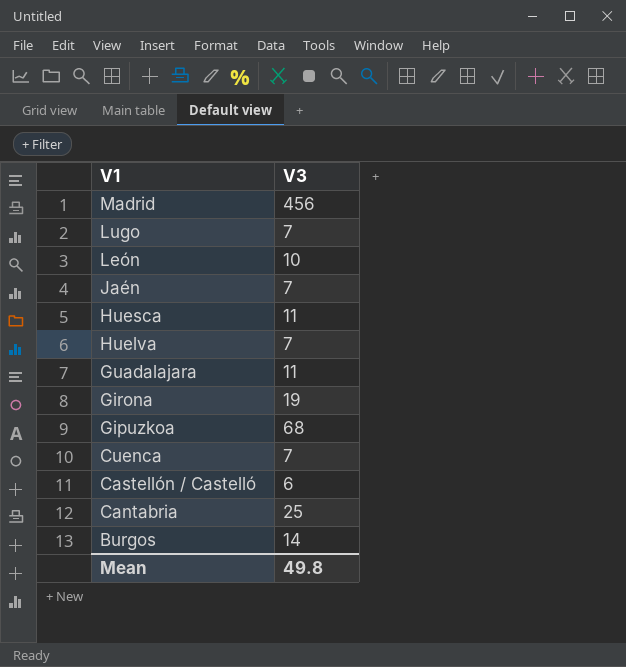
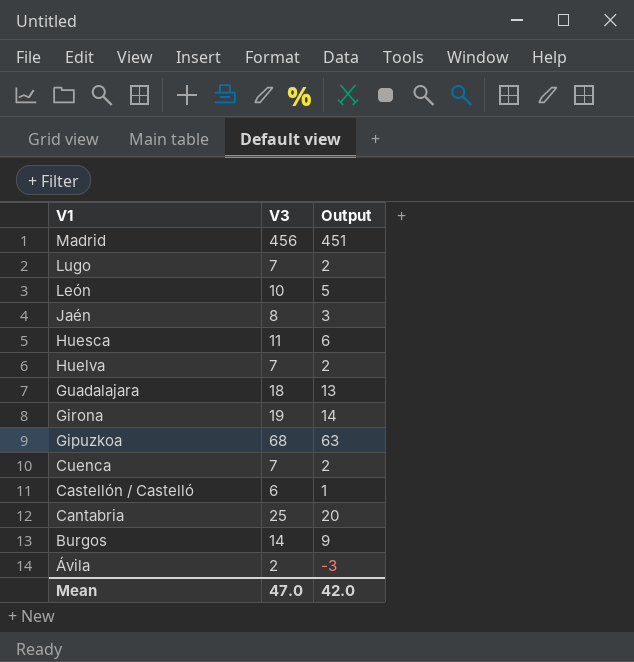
column Output | formula: none -> [V3] - 5
Jaén | V3: 7 -> 8
Guadalajara | V3: 11 -> 18
row Ávila: none -> 2 | -3
Mean | V3: 49.8 -> 47.0

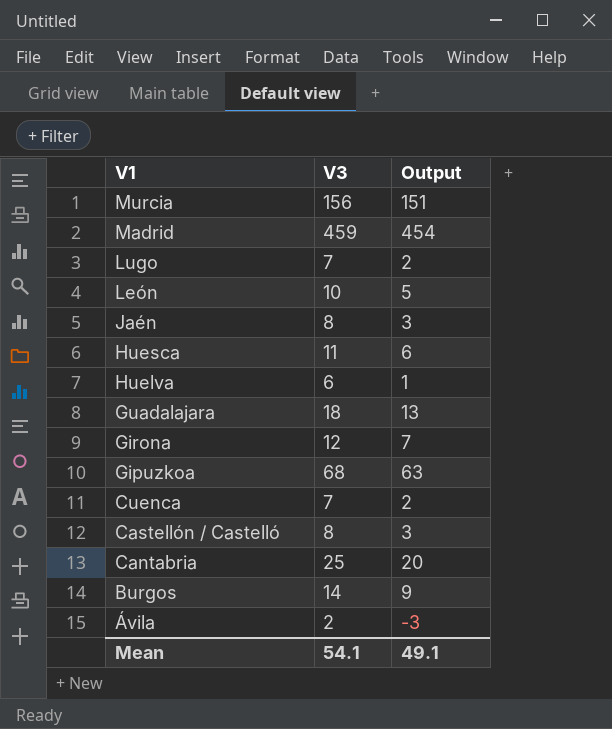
row Murcia: none -> 156 | 151
Madrid | V3: 456 -> 459
Madrid | Output: 451 -> 454
Huelva | V3: 7 -> 6
Huelva | Output: 2 -> 1
Girona | V3: 19 -> 12
Girona | Output: 14 -> 7
Castellón / Castelló | V3: 6 -> 8
Castellón / Castelló | Output: 1 -> 3
Mean | V3: 47.0 -> 54.1
Mean | Output: 42.0 -> 49.1

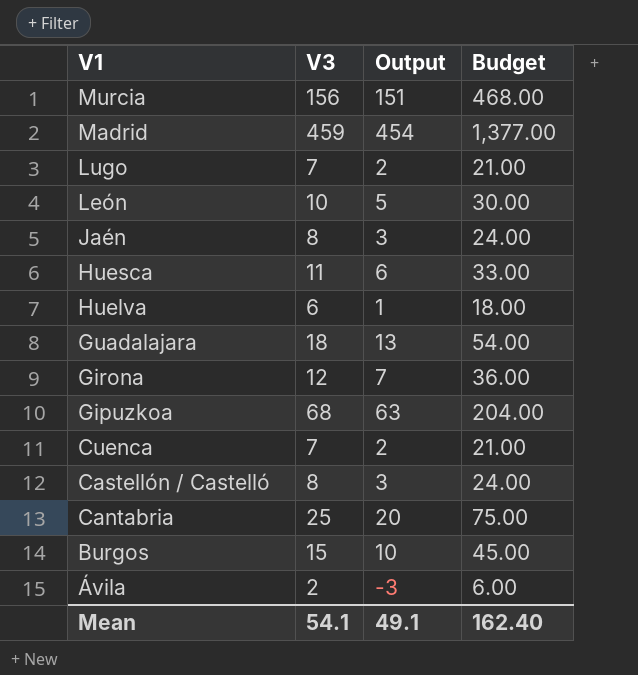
column Budget | formula: none -> [V3] * 3
Burgos | V3: 14 -> 15
Burgos | Output: 9 -> 10

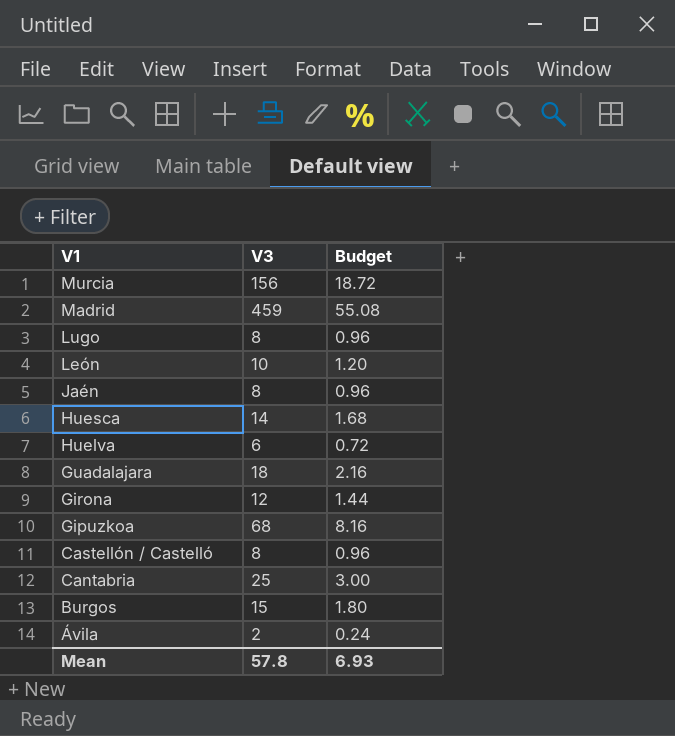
column Output | formula: [V3] - 5 -> none
column Budget | formula: [V3] * 3 -> [V3] * 0.12
row Cuenca: 7 | 2 | 21.00 -> none
Lugo | V3: 7 -> 8
Huesca | V3: 11 -> 14
Mean | V3: 54.1 -> 57.8
Mean | Budget: 162.40 -> 6.93

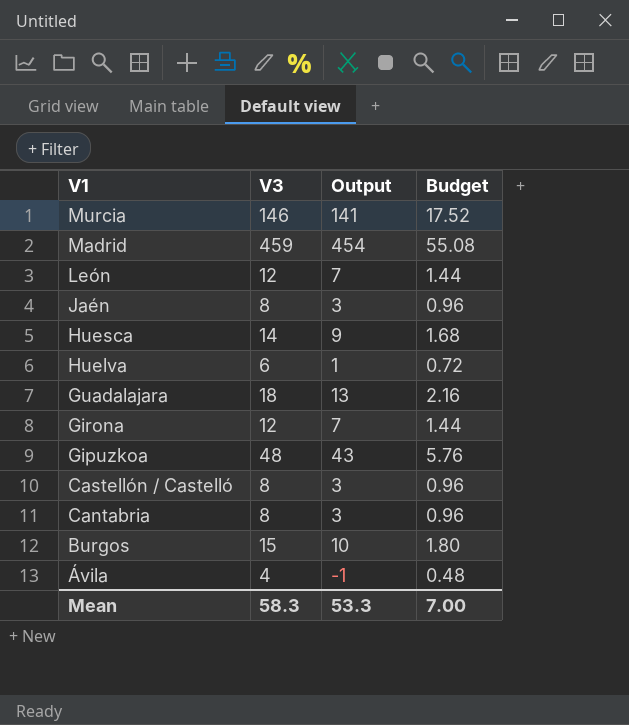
column Output | formula: none -> [V3] - 5
row Lugo: 8 | 0.96 -> none
Murcia | V3: 156 -> 146
Murcia | Budget: 18.72 -> 17.52
León | V3: 10 -> 12
León | Budget: 1.20 -> 1.44
Gipuzkoa | V3: 68 -> 48
Gipuzkoa | Budget: 8.16 -> 5.76
Cantabria | V3: 25 -> 8
Cantabria | Budget: 3.00 -> 0.96
Ávila | V3: 2 -> 4
Ávila | Budget: 0.24 -> 0.48
Mean | V3: 57.8 -> 58.3
Mean | Budget: 6.93 -> 7.00

